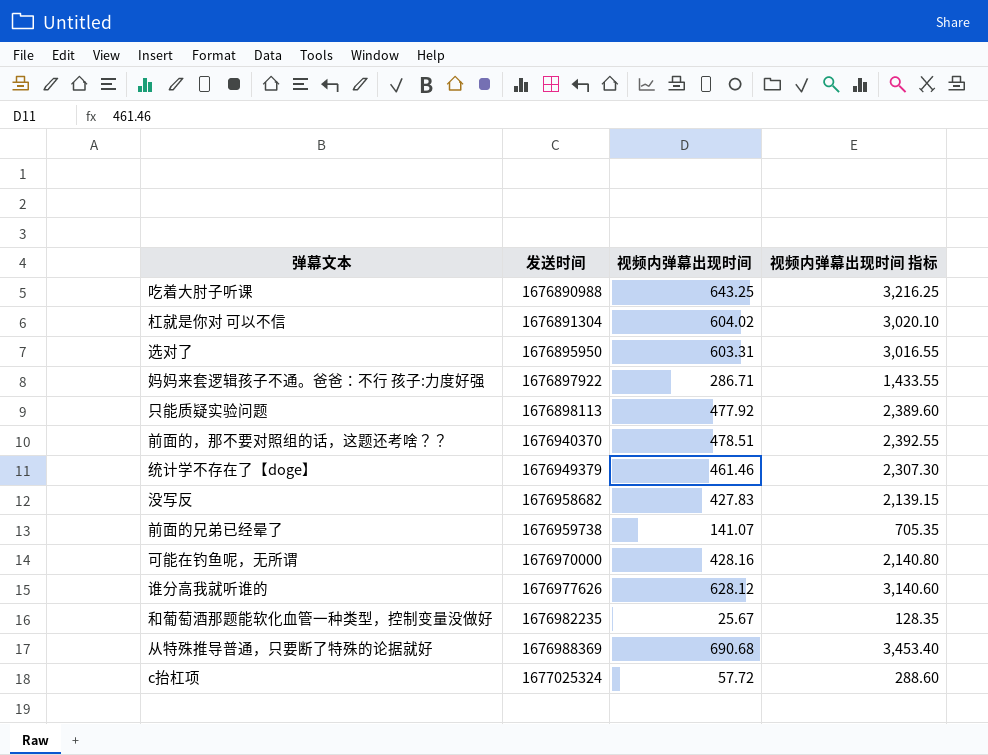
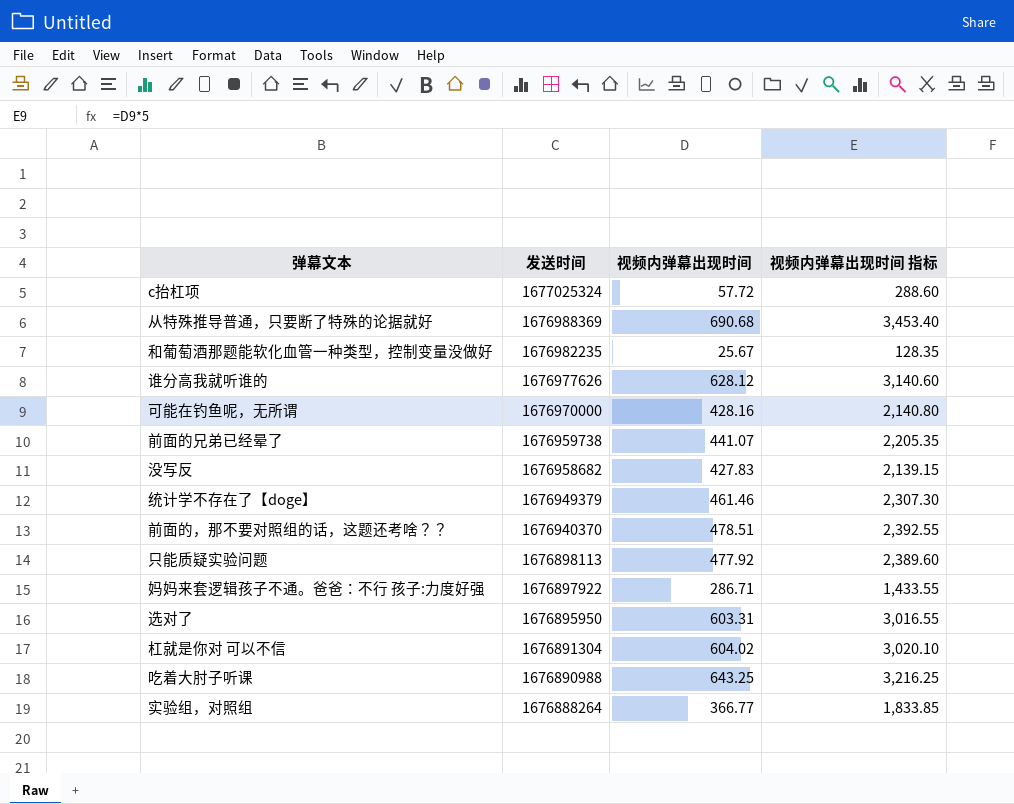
row order: 发送时间 ascending -> 发送时间 descending
前面的兄弟已经晕了 | 视频内弹幕出现时间: 141.07 -> 441.07
前面的兄弟已经晕了 | 视频内弹幕出现时间 指标: 705.35 -> 2,205.35
row 实验组，对照组: none -> 1676888264 | 366.77 | 1,833.85

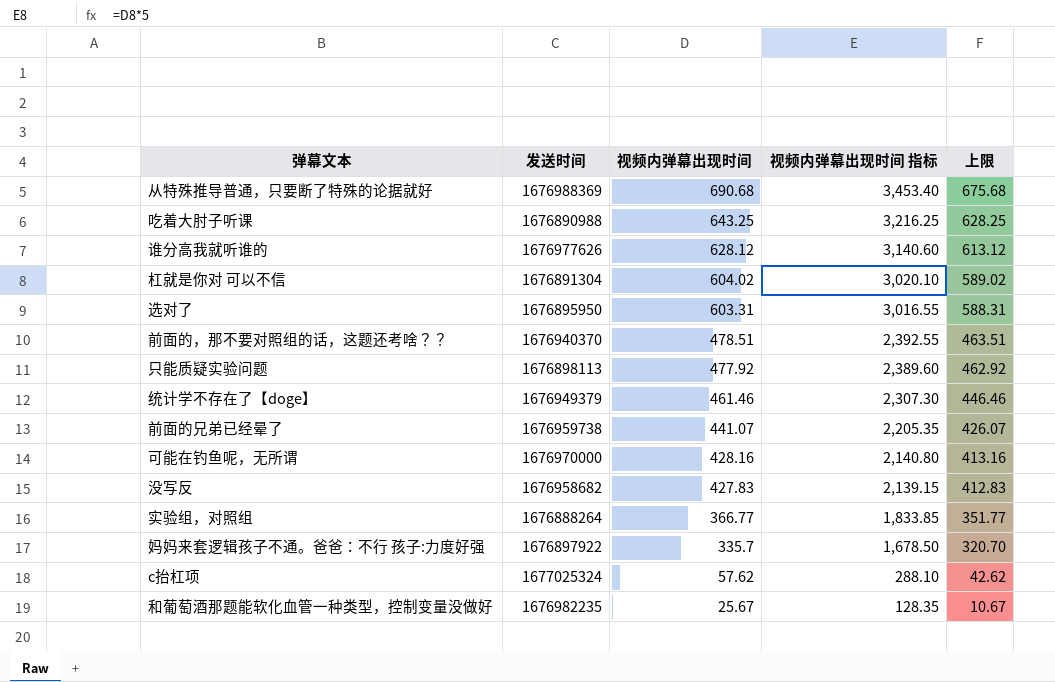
row order: 发送时间 descending -> 视频内弹幕出现时间 descending
column 上限 | formula: none -> [视频内弹幕出现时间] - 15
妈妈来套逻辑孩子不通。爸爸：不行 孩子:力度好强 | 视频内弹幕出现时间: 286.71 -> 335.7
妈妈来套逻辑孩子不通。爸爸：不行 孩子:力度好强 | 视频内弹幕出现时间 指标: 1,433.55 -> 1,678.50
c抬杠项 | 视频内弹幕出现时间: 57.72 -> 57.62
c抬杠项 | 视频内弹幕出现时间 指标: 288.60 -> 288.10

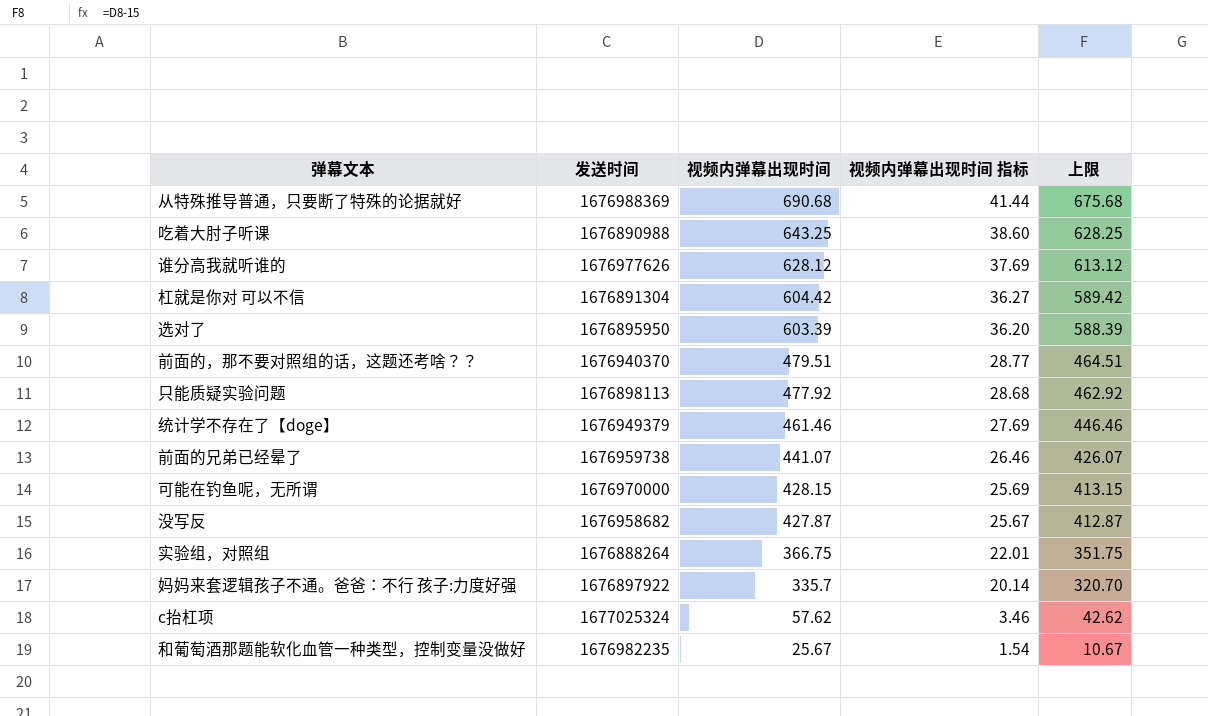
column 视频内弹幕出现时间 指标 | formula: [视频内弹幕出现时间] * 5 -> [视频内弹幕出现时间] * 0.06
杠就是你对 可以不信 | 视频内弹幕出现时间: 604.02 -> 604.42
杠就是你对 可以不信 | 上限: 589.02 -> 589.42
选对了 | 视频内弹幕出现时间: 603.31 -> 603.39
选对了 | 上限: 588.31 -> 588.39
前面的，那不要对照组的话，这题还考啥？？ | 视频内弹幕出现时间: 478.51 -> 479.51
前面的，那不要对照组的话，这题还考啥？？ | 上限: 463.51 -> 464.51
可能在钓鱼呢，无所谓 | 视频内弹幕出现时间: 428.16 -> 428.15
可能在钓鱼呢，无所谓 | 上限: 413.16 -> 413.15
没写反 | 视频内弹幕出现时间: 427.83 -> 427.87
没写反 | 上限: 412.83 -> 412.87
实验组，对照组 | 视频内弹幕出现时间: 366.77 -> 366.75
实验组，对照组 | 上限: 351.77 -> 351.75

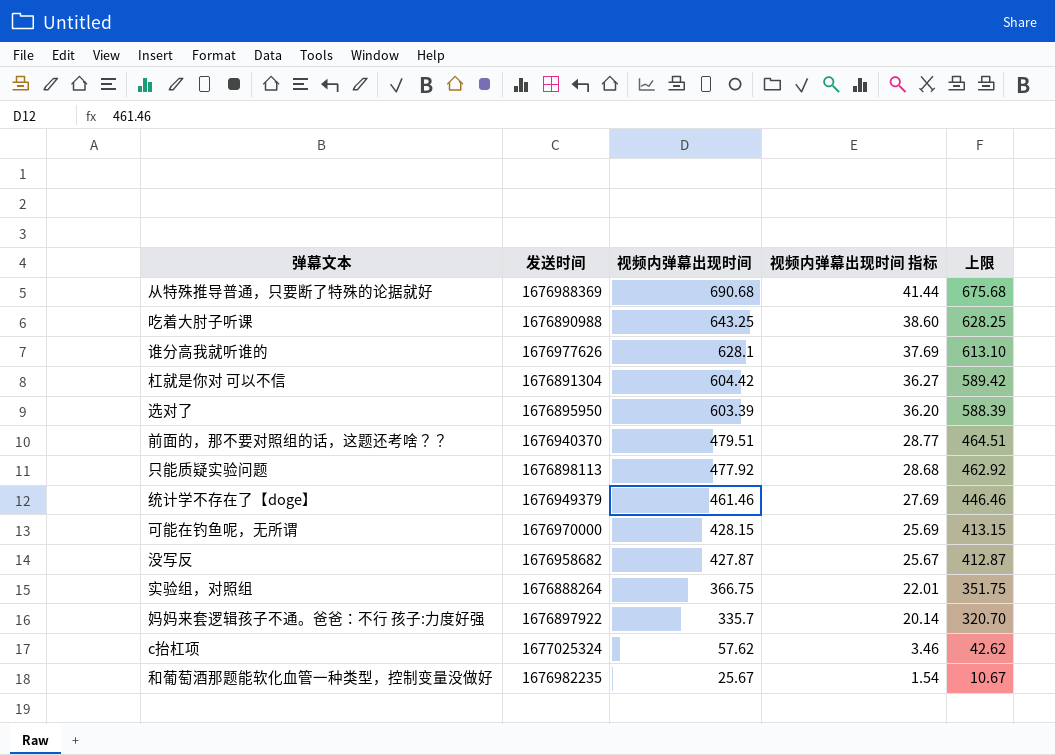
row 前面的兄弟已经晕了: 1676959738 | 441.07 | 26.46 | 426.07 -> none
谁分高我就听谁的 | 视频内弹幕出现时间: 628.12 -> 628.1
谁分高我就听谁的 | 上限: 613.12 -> 613.10

